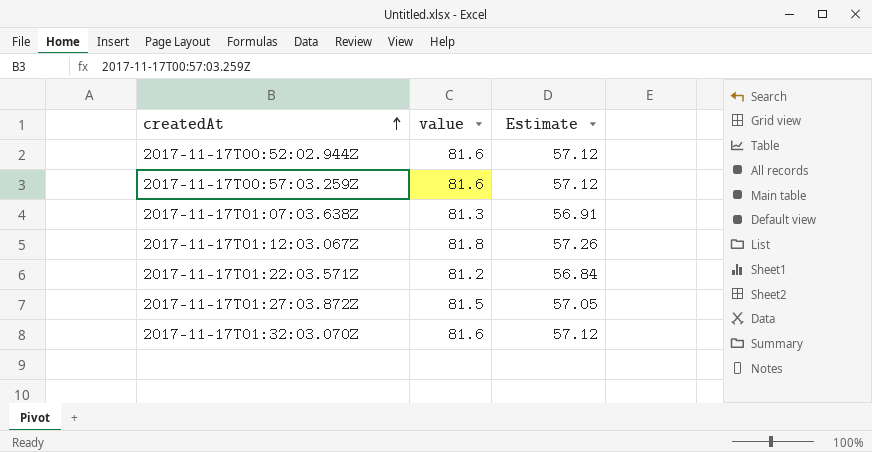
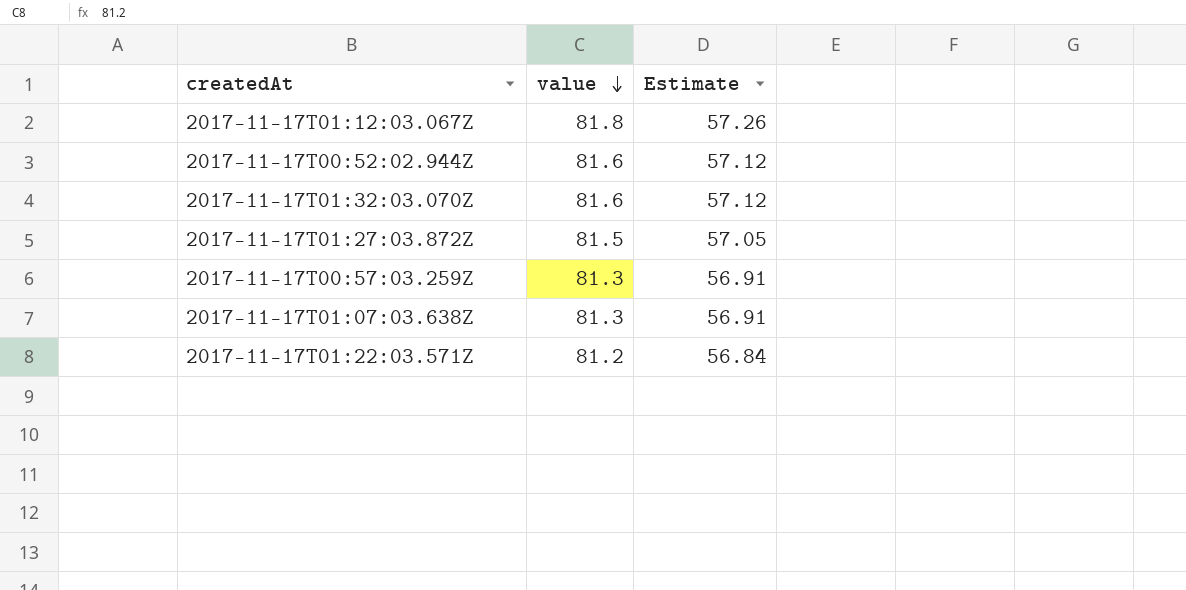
row order: createdAt ascending -> value descending
2017-11-17T00:57:03.259Z | value: 81.6 -> 81.3
2017-11-17T00:57:03.259Z | Estimate: 57.12 -> 56.91

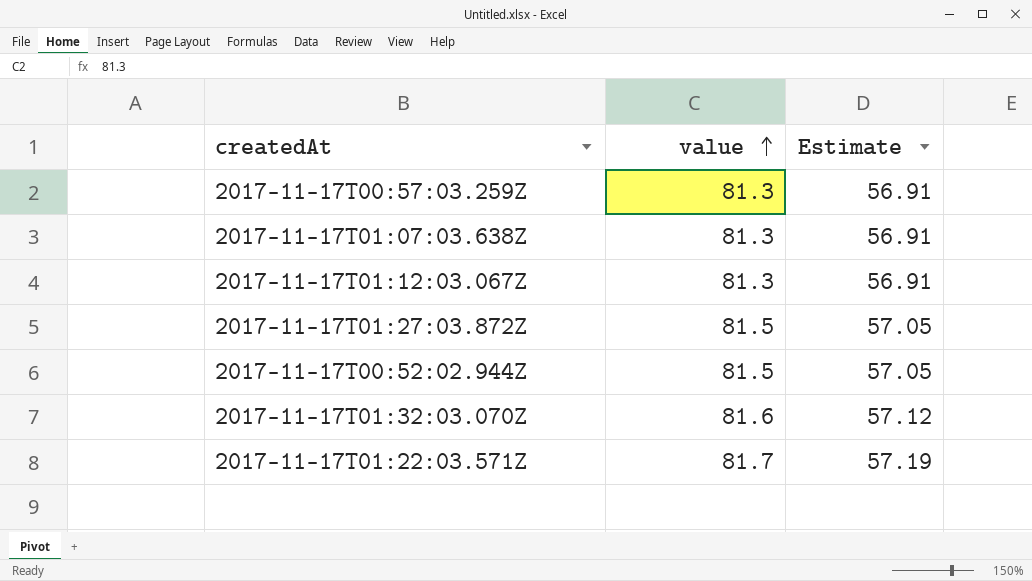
row order: value descending -> value ascending
2017-11-17T01:12:03.067Z | value: 81.8 -> 81.3
2017-11-17T01:12:03.067Z | Estimate: 57.26 -> 56.91
2017-11-17T00:52:02.944Z | value: 81.6 -> 81.5
2017-11-17T00:52:02.944Z | Estimate: 57.12 -> 57.05
2017-11-17T01:22:03.571Z | value: 81.2 -> 81.7
2017-11-17T01:22:03.571Z | Estimate: 56.84 -> 57.19

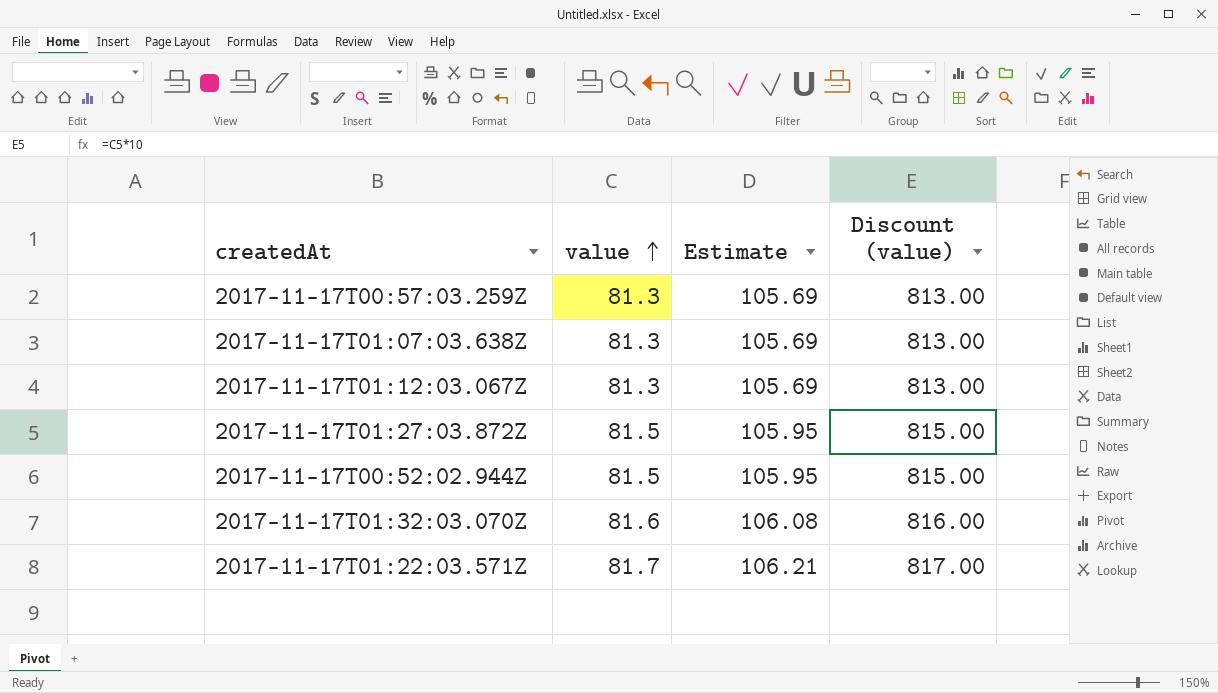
column Estimate | formula: [value] * 0.7 -> [value] * 1.3
column Discount (value) | formula: none -> [value] * 10

